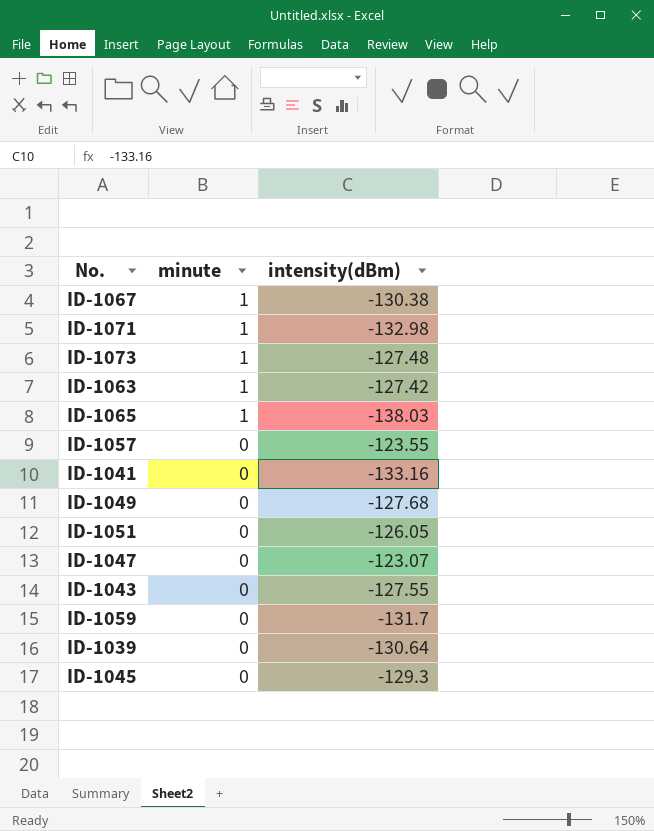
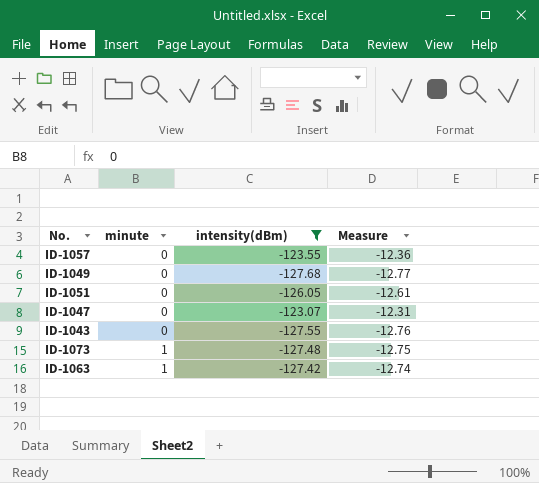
filter: none -> intensity(dBm) >= -127.68
row order: minute descending -> minute ascending
column Measure | formula: none -> [intensity(dBm)] * 0.1

